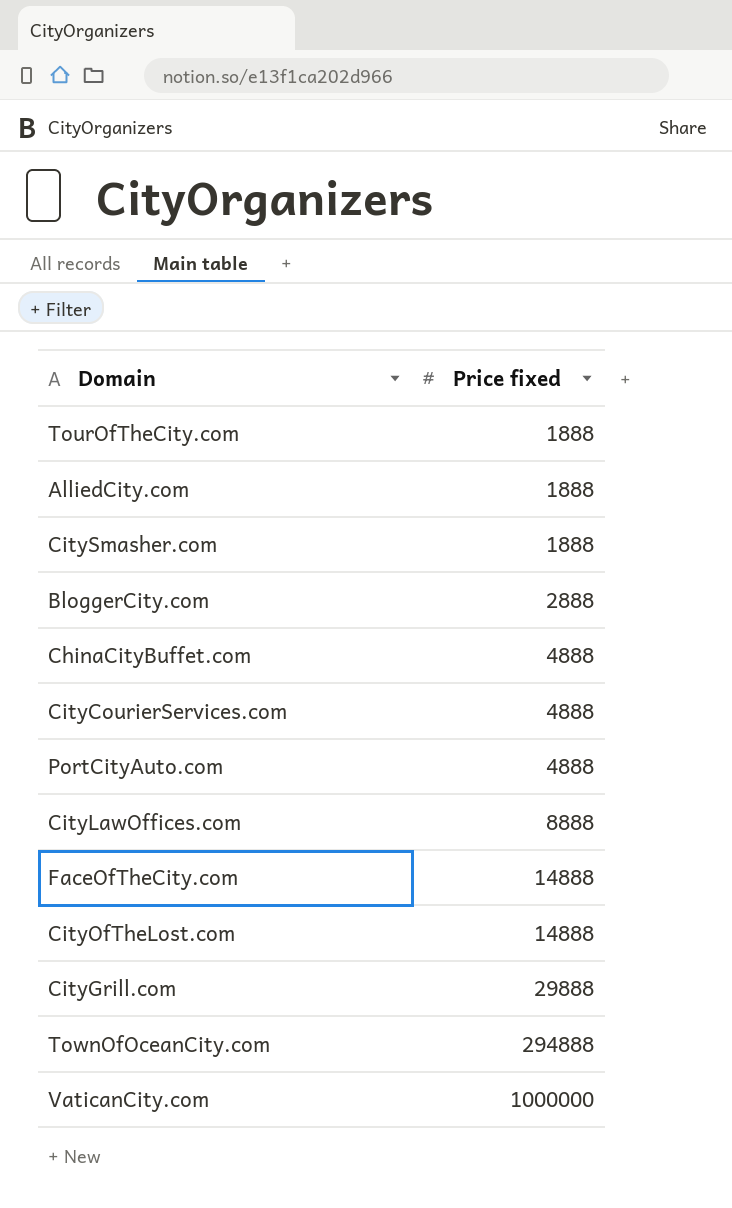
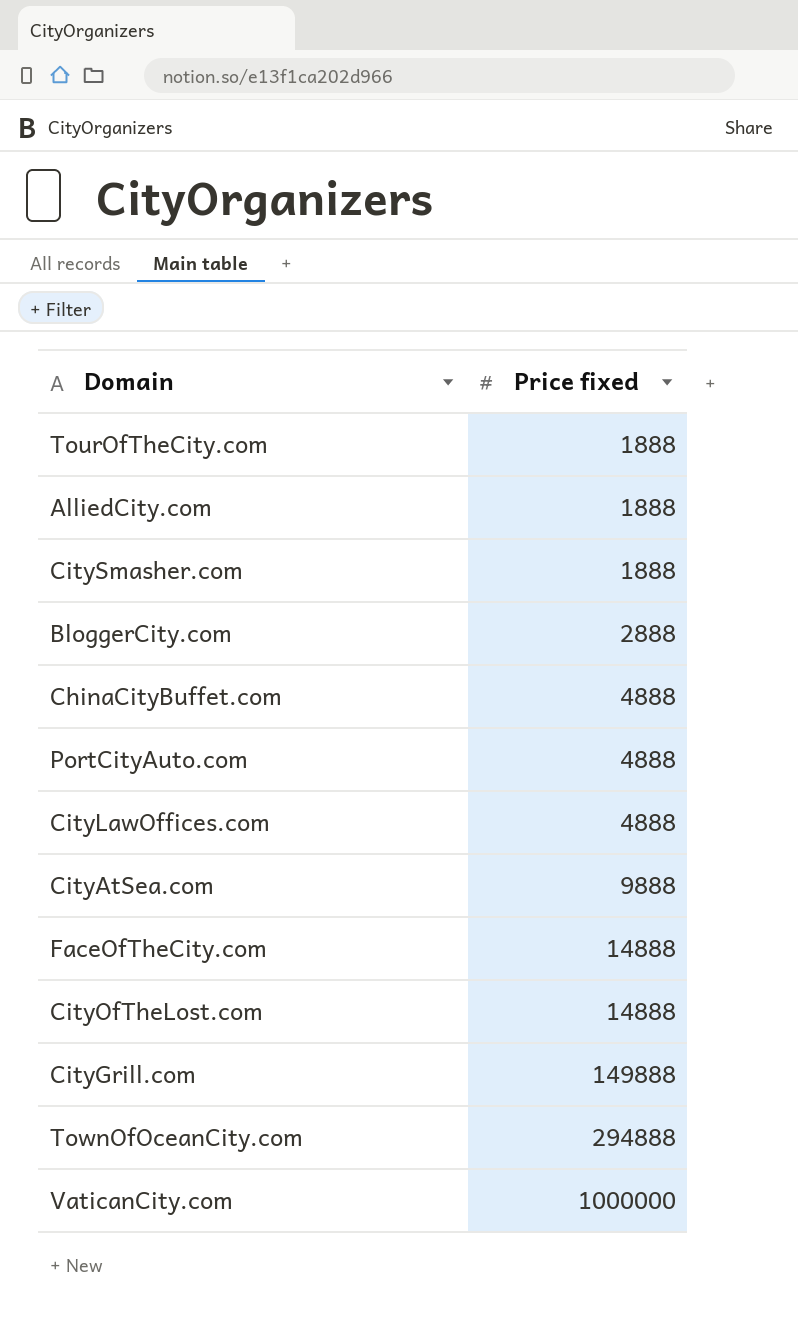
row CityCourierServices.com: 4888 -> none
CityLawOffices.com | Price fixed: 8888 -> 4888
row CityAtSea.com: none -> 9888
CityGrill.com | Price fixed: 29888 -> 149888

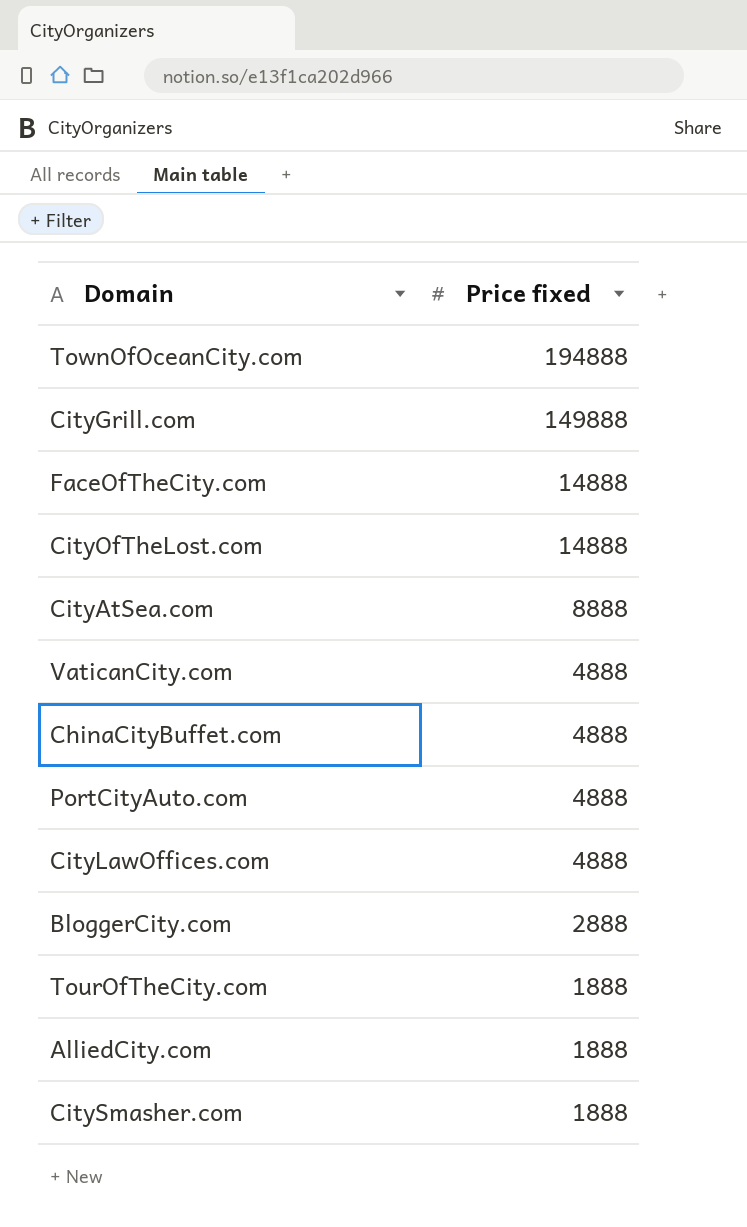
row order: Price fixed ascending -> Price fixed descending
TownOfOceanCity.com | Price fixed: 294888 -> 194888
CityAtSea.com | Price fixed: 9888 -> 8888
VaticanCity.com | Price fixed: 1000000 -> 4888

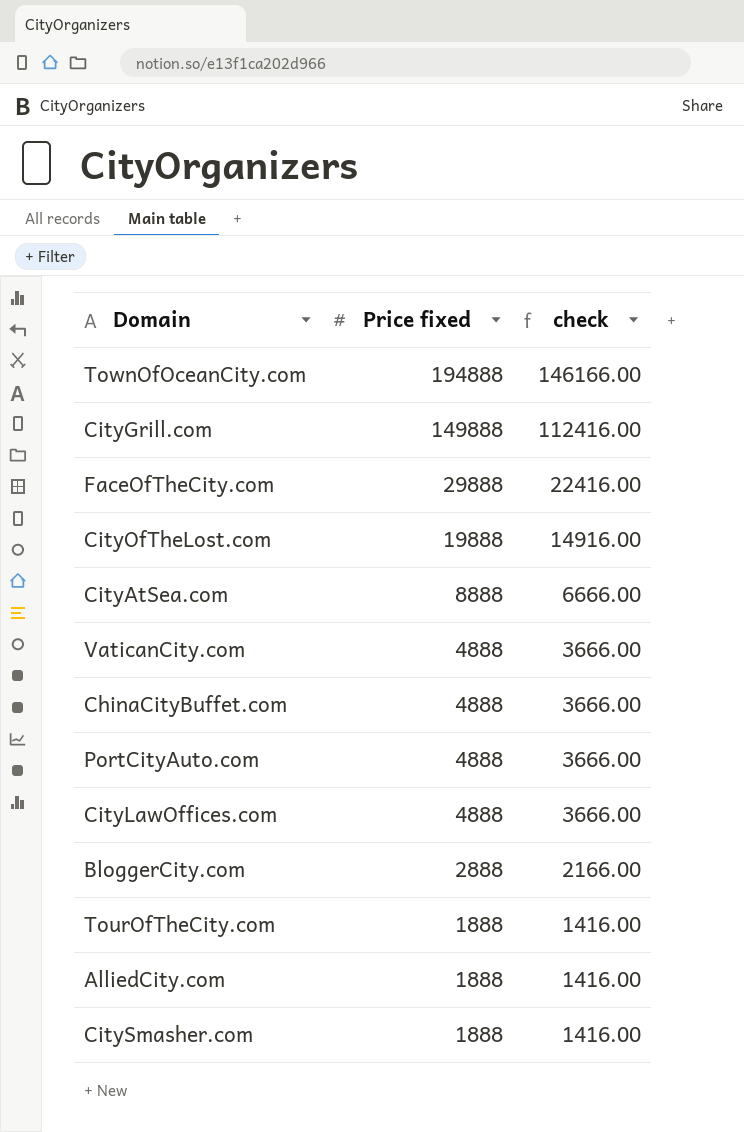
column check | formula: none -> [Price fixed] * 0.75
FaceOfTheCity.com | Price fixed: 14888 -> 29888
CityOfTheLost.com | Price fixed: 14888 -> 19888

